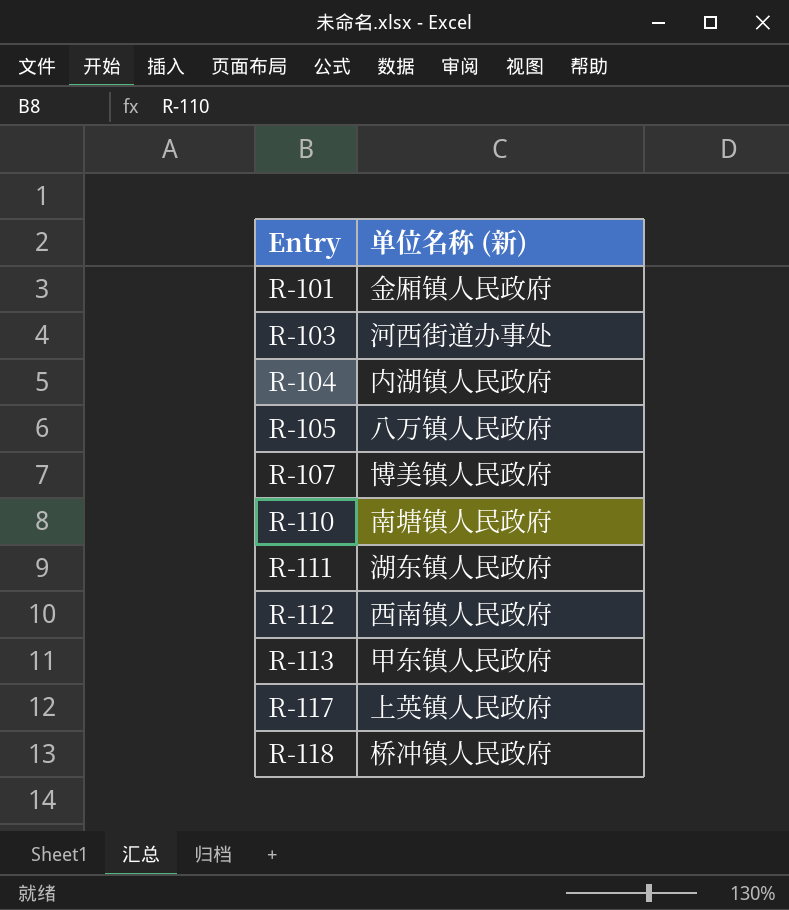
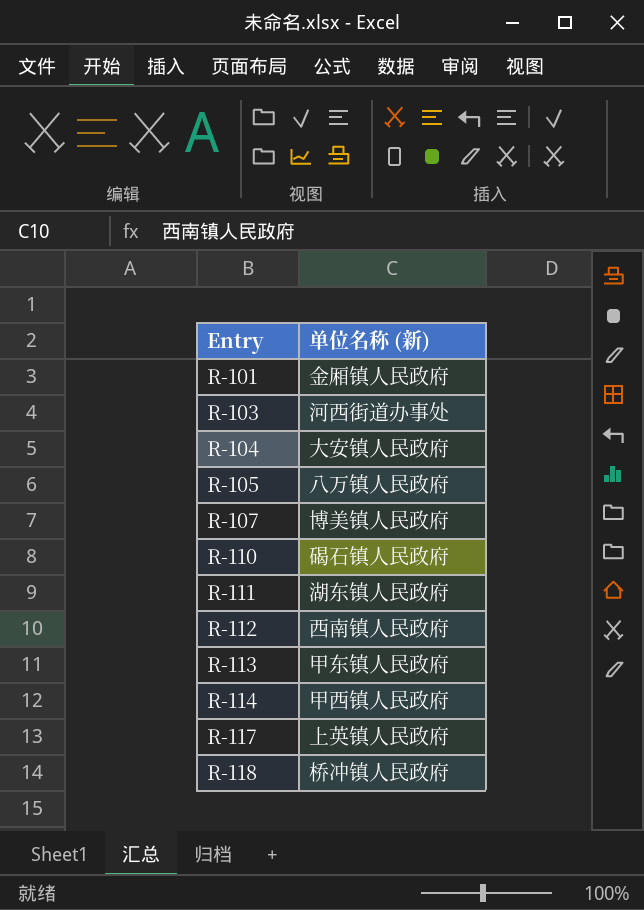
R-104 | 单位名称 (新): 内湖镇人民政府 -> 大安镇人民政府
R-110 | 单位名称 (新): 南塘镇人民政府 -> 碣石镇人民政府
row R-114: none -> 甲西镇人民政府

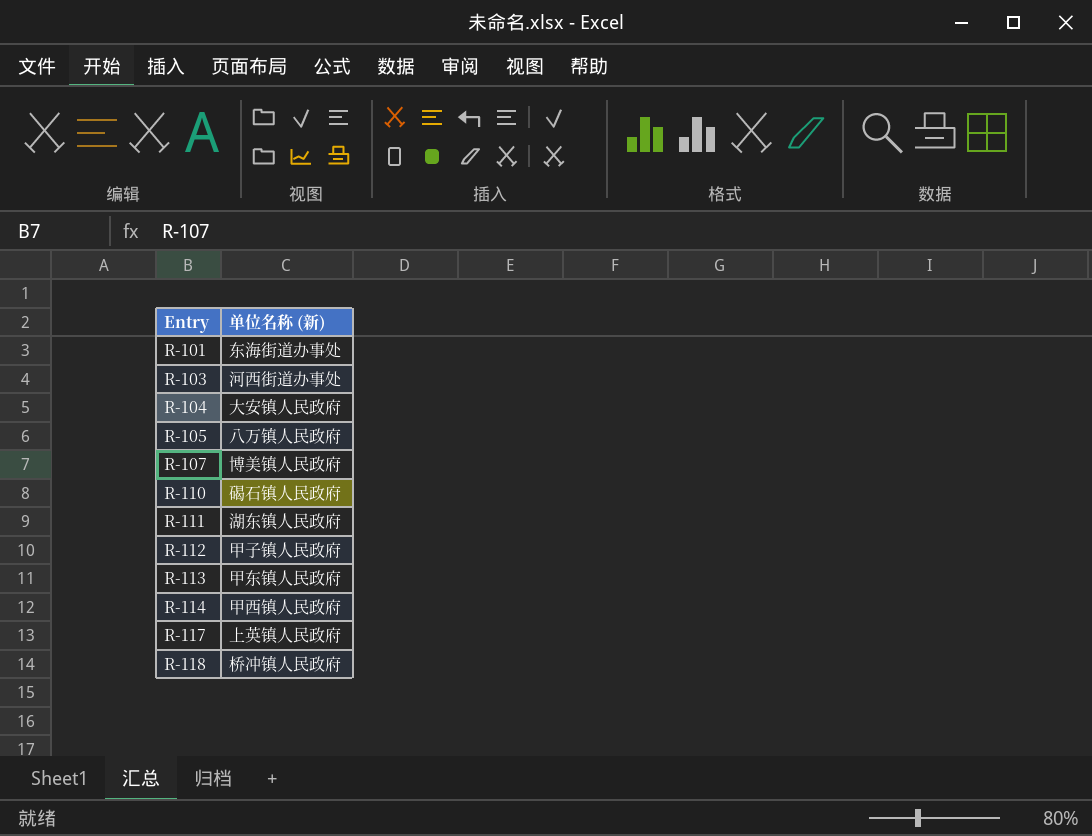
R-101 | 单位名称 (新): 金厢镇人民政府 -> 东海街道办事处
R-112 | 单位名称 (新): 西南镇人民政府 -> 甲子镇人民政府

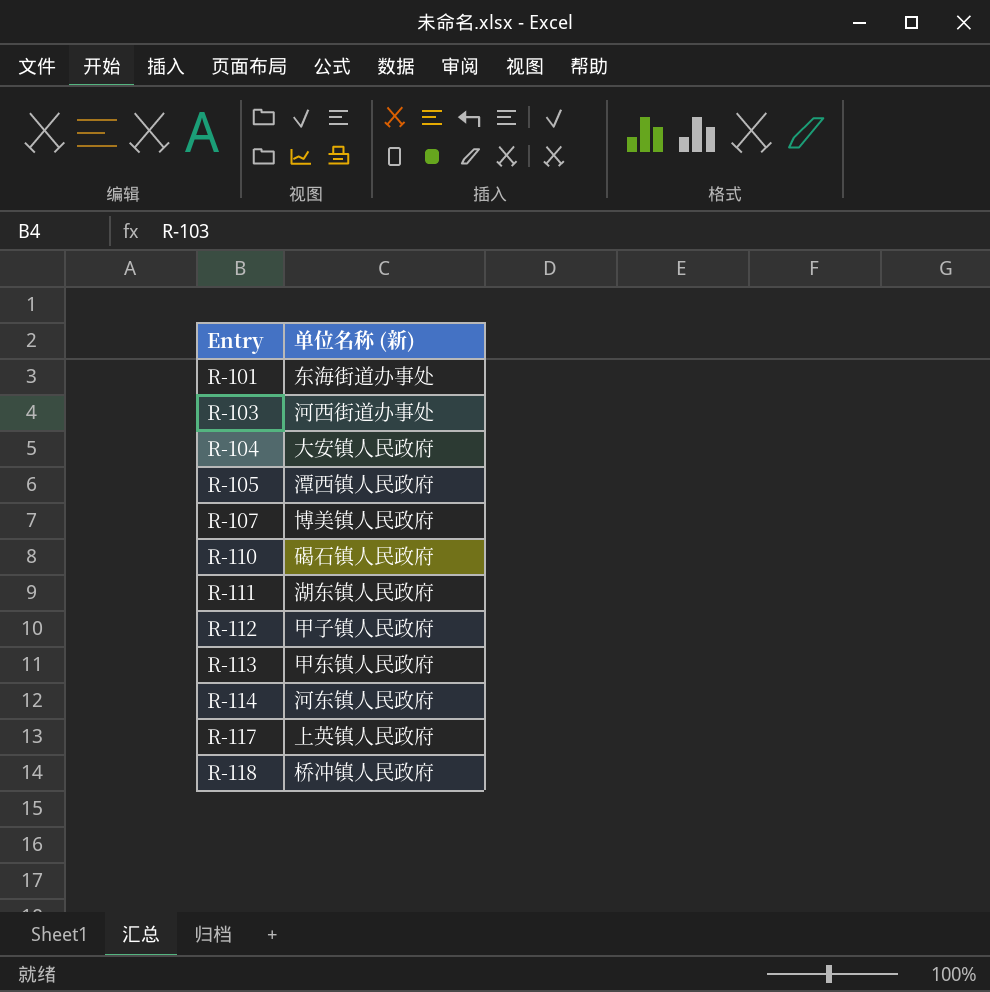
R-105 | 单位名称 (新): 八万镇人民政府 -> 潭西镇人民政府
R-114 | 单位名称 (新): 甲西镇人民政府 -> 河东镇人民政府

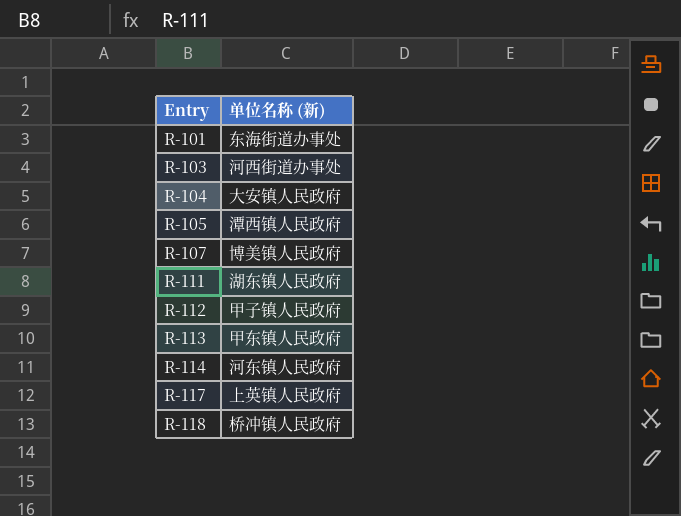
row R-110: 碣石镇人民政府 -> none

